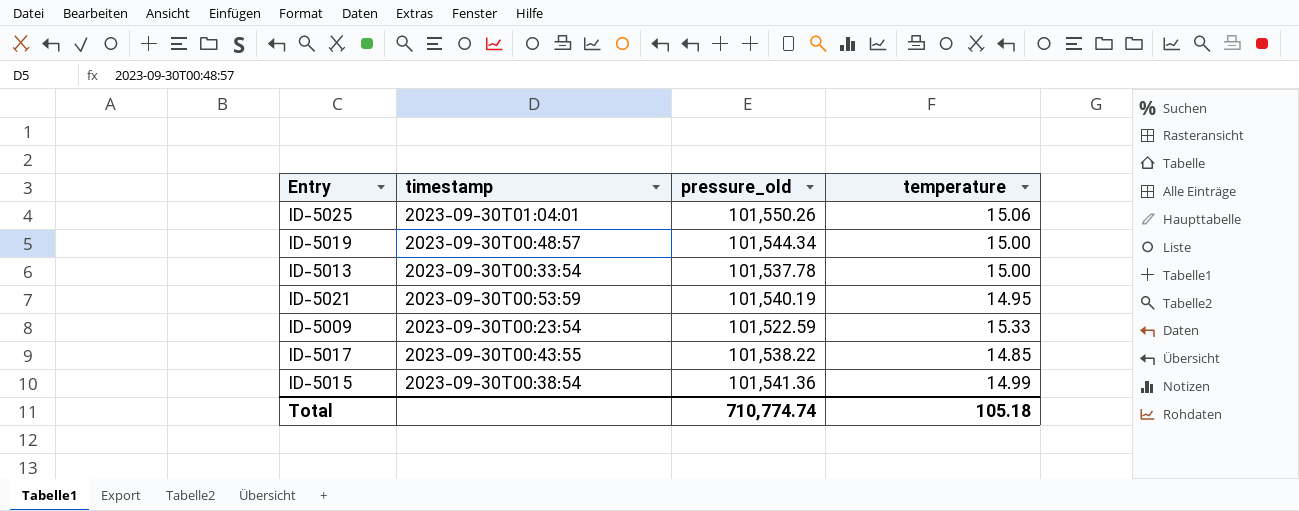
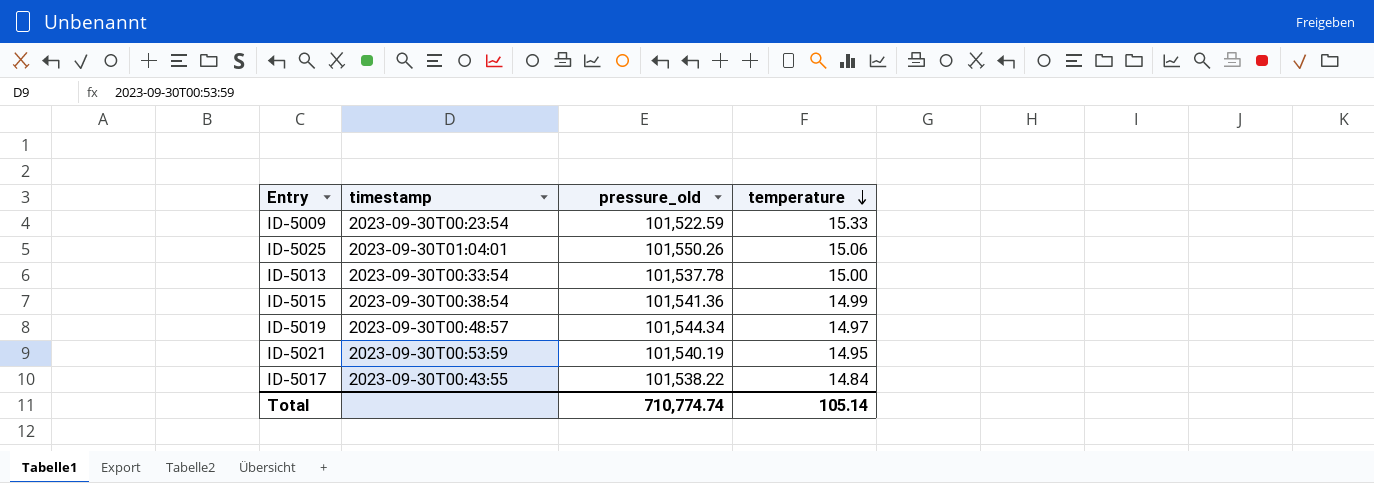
row order: none -> temperature descending
ID-5019 | temperature: 15.00 -> 14.97
ID-5017 | temperature: 14.85 -> 14.84
Total | temperature: 105.18 -> 105.14

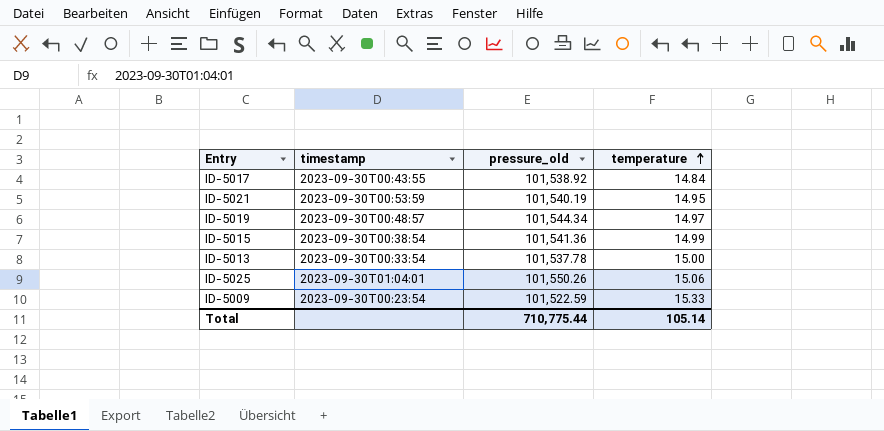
row order: temperature descending -> temperature ascending
ID-5017 | pressure_old: 101,538.22 -> 101,538.92
Total | pressure_old: 710,774.74 -> 710,775.44

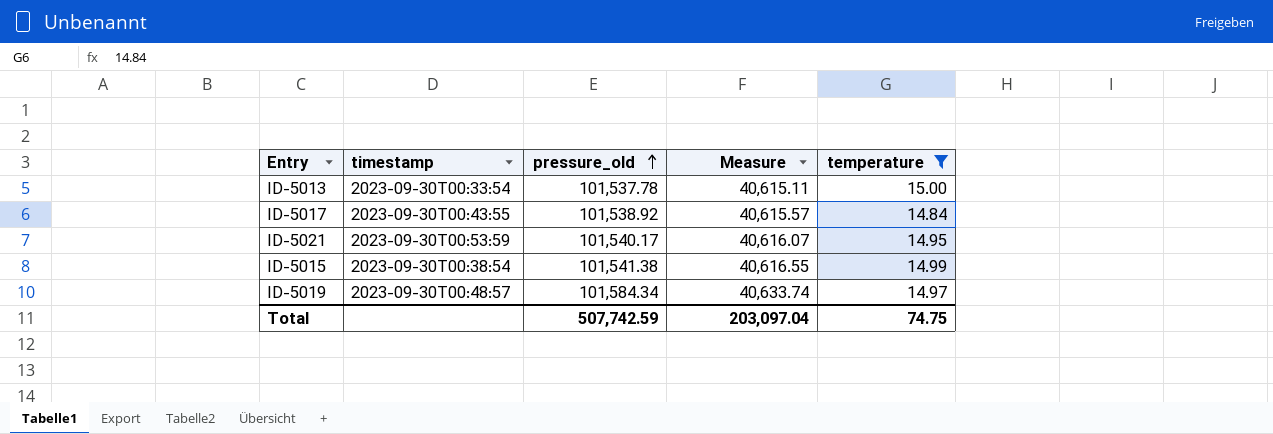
filter: none -> temperature <= 15.00
row order: temperature ascending -> pressure_old ascending
column Measure | formula: none -> [pressure_old] * 0.4
ID-5021 | pressure_old: 101,540.19 -> 101,540.17
ID-5015 | pressure_old: 101,541.36 -> 101,541.38
ID-5019 | pressure_old: 101,544.34 -> 101,584.34
Total | pressure_old: 710,775.44 -> 507,742.59
Total | temperature: 105.14 -> 74.75

